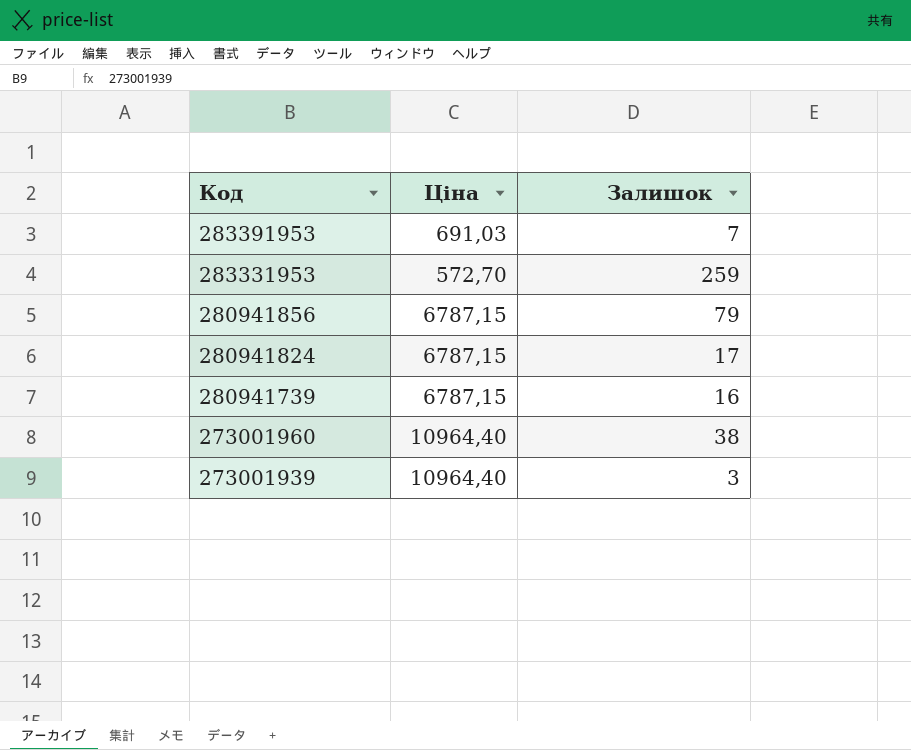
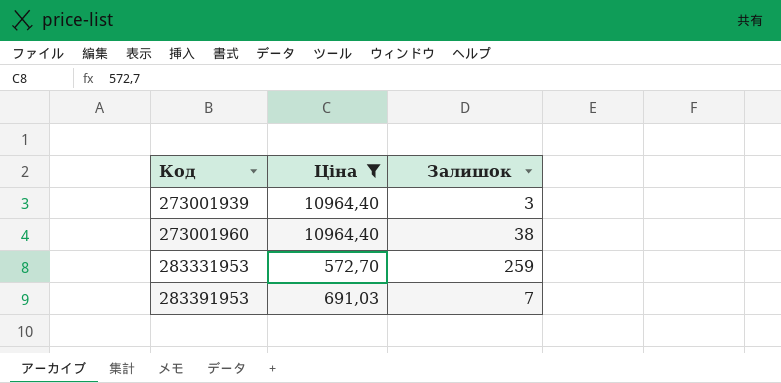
filter: none -> Ціна != 6787,15
row order: Код descending -> Код ascending

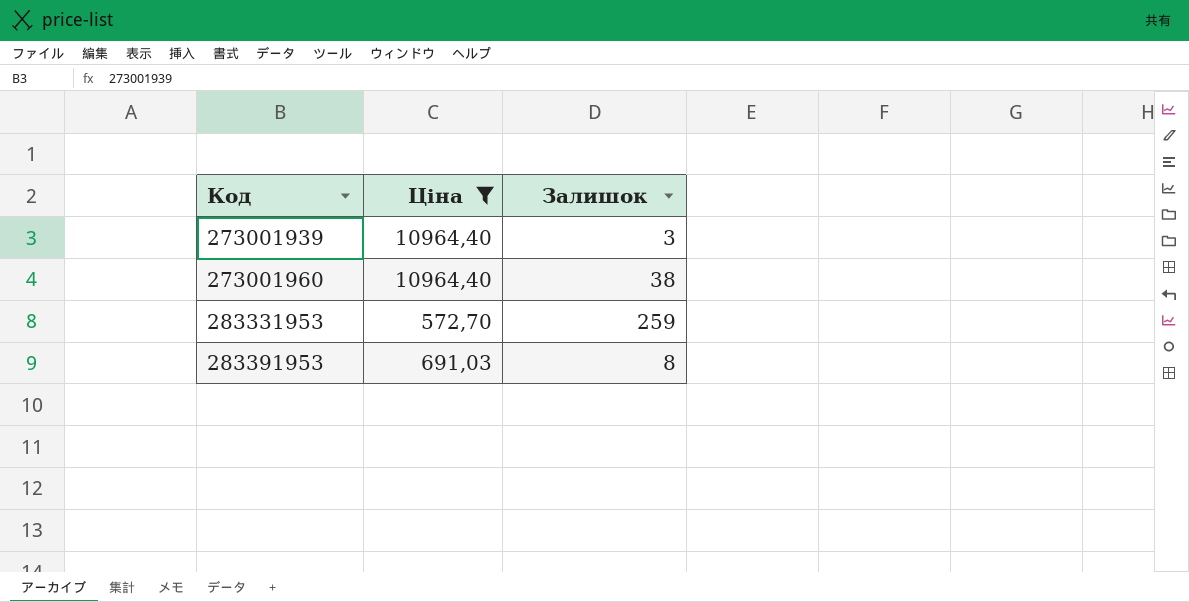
283391953 | Залишок: 7 -> 8

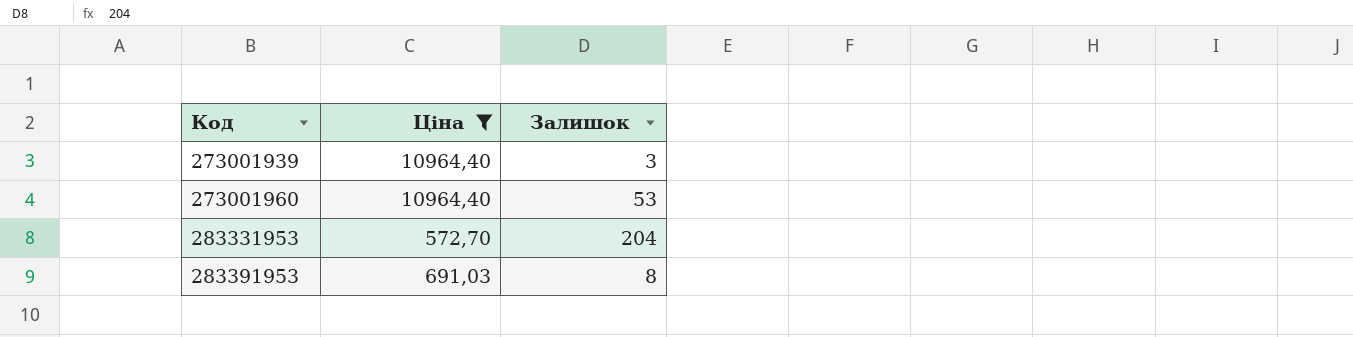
273001960 | Залишок: 38 -> 53
283331953 | Залишок: 259 -> 204

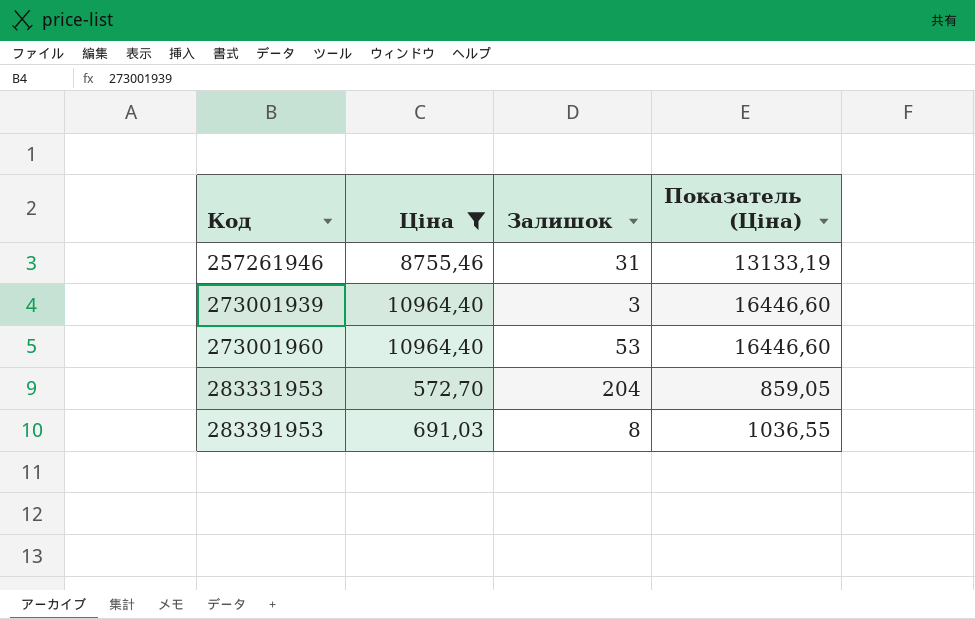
column Показатель (Ціна) | formula: none -> [Ціна] * 1,5
row 257261946: none -> 8755,46 | 31 | 13133,19

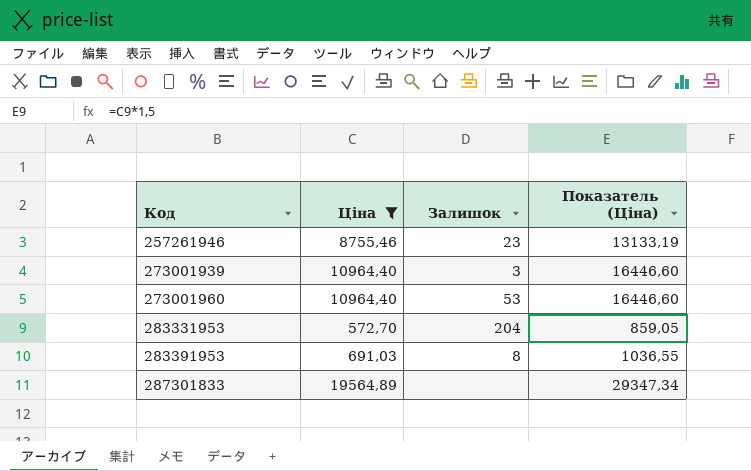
257261946 | Залишок: 31 -> 23
row 287301833: none -> 19564,89 | none | 29347,34

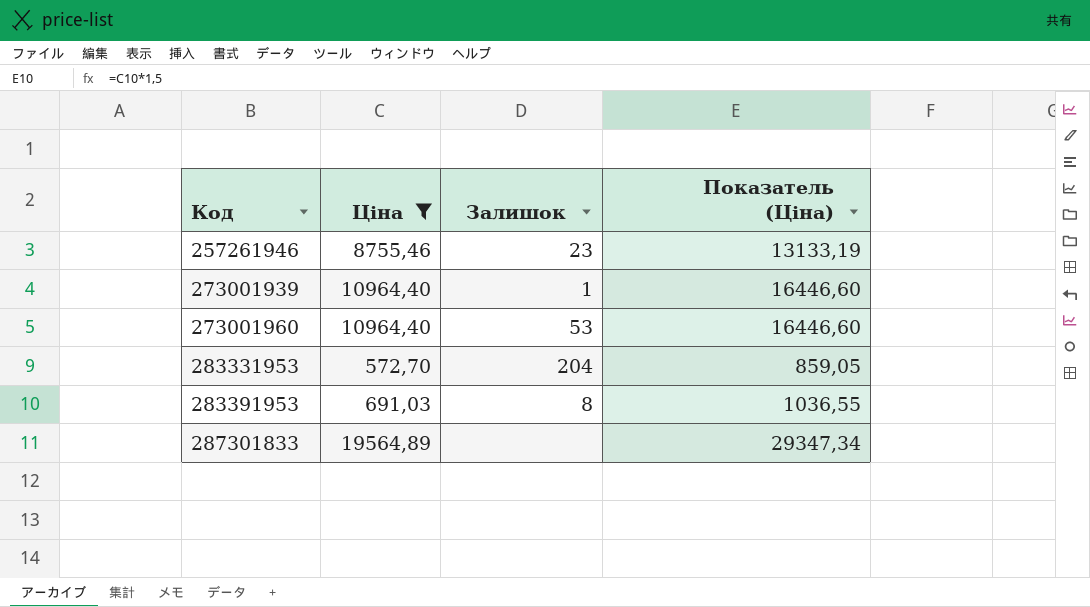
273001939 | Залишок: 3 -> 1

